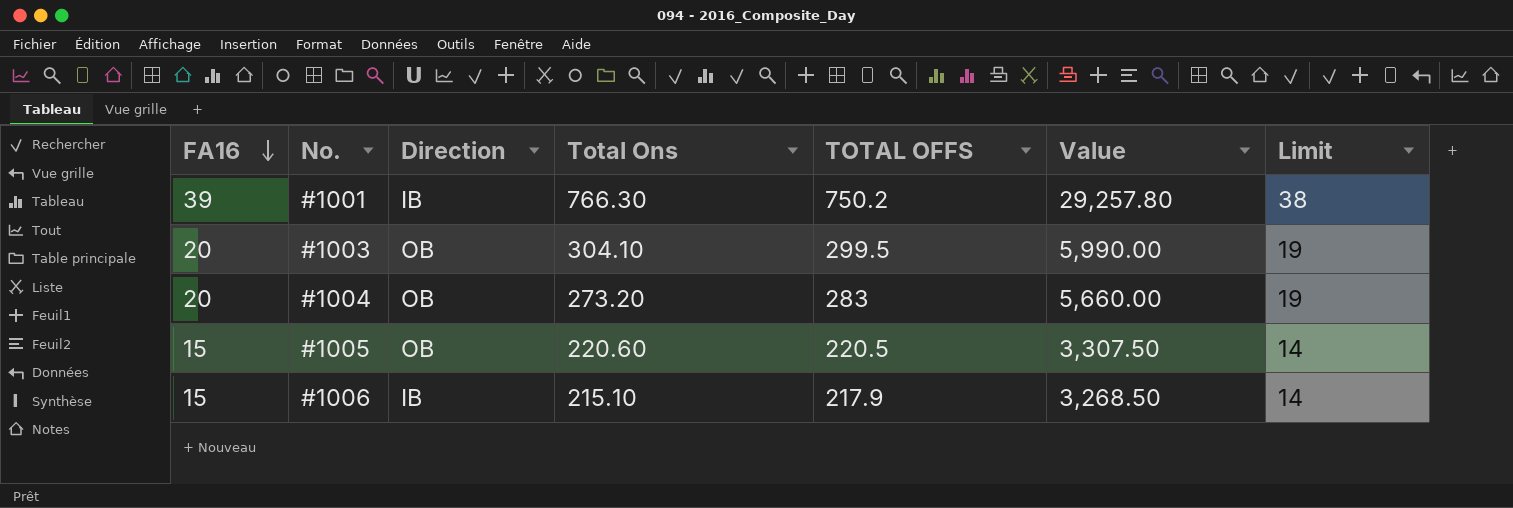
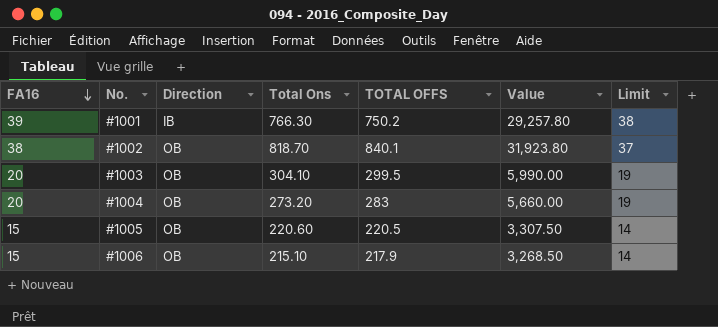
row #1002: none -> 38 | OB | 818.70 | 840.1 | 31,923.80 | 37
#1006 | Direction: IB -> OB

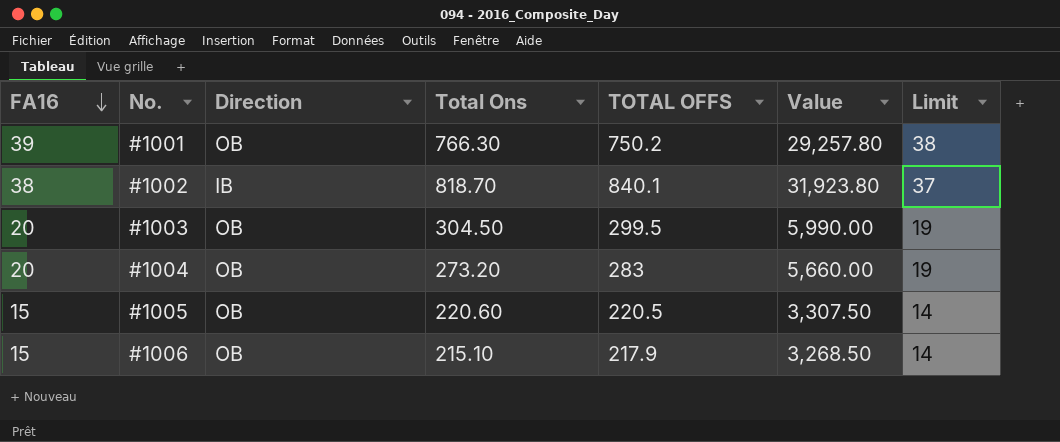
#1001 | Direction: IB -> OB
#1002 | Direction: OB -> IB
#1003 | Total Ons: 304.10 -> 304.50

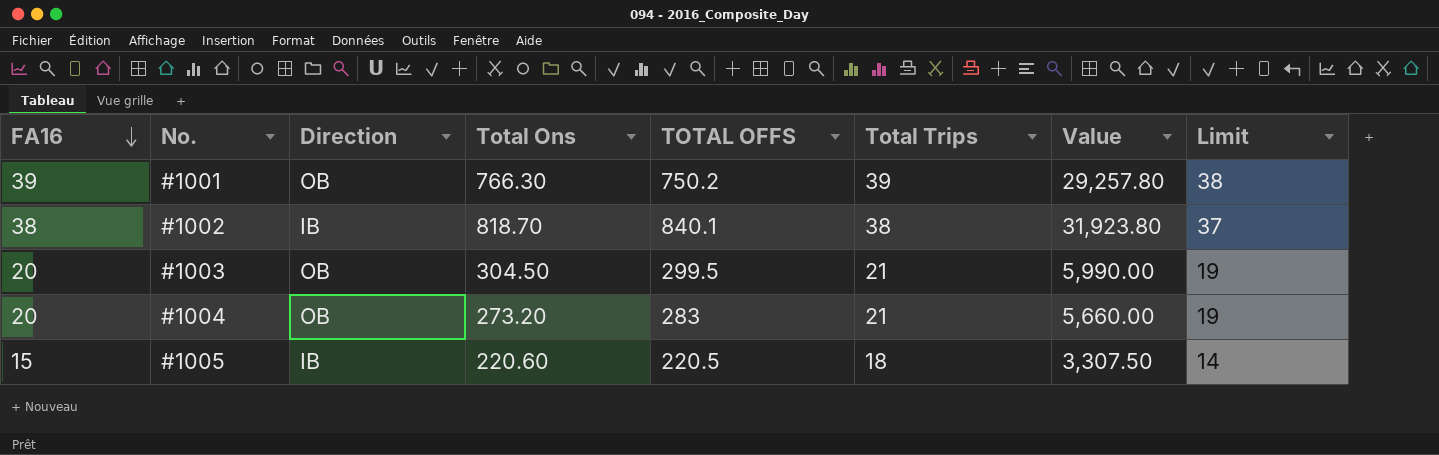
column Total Trips | position: none -> 6
row #1006: 15 | OB | 215.10 | 217.9 | 3,268.50 | 14 -> none
#1005 | Direction: OB -> IB

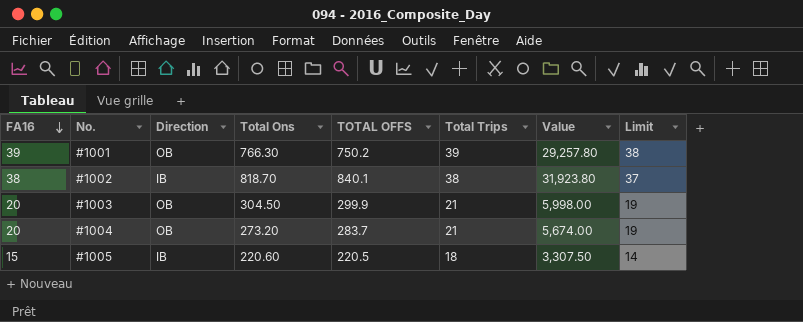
#1003 | TOTAL OFFS: 299.5 -> 299.9
#1003 | Value: 5,990.00 -> 5,998.00
#1004 | TOTAL OFFS: 283 -> 283.7
#1004 | Value: 5,660.00 -> 5,674.00

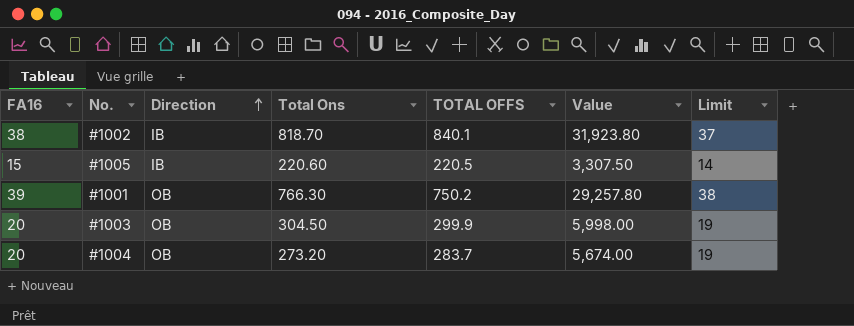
row order: FA16 descending -> Direction ascending
column Total Trips | position: 6 -> none

